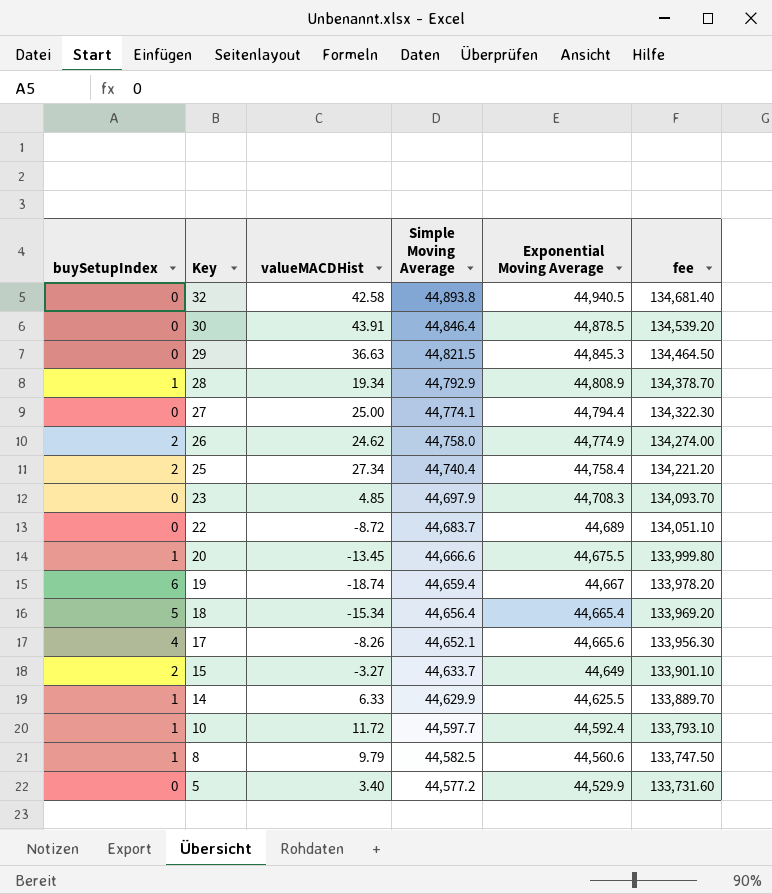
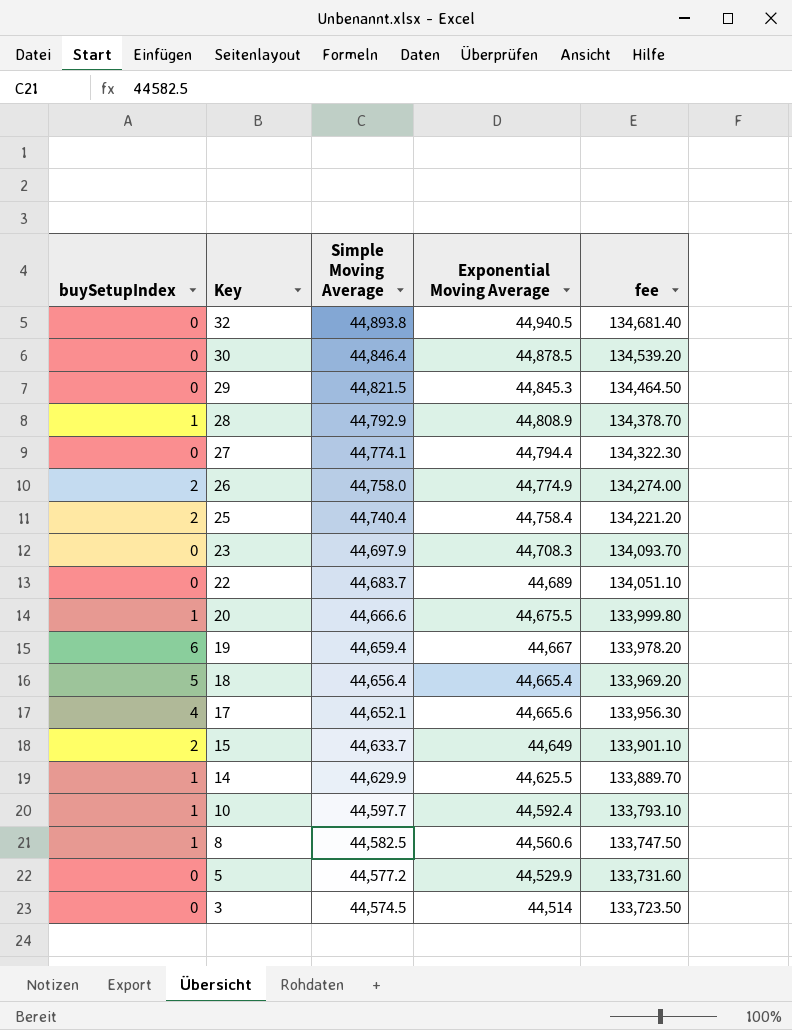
column valueMACDHist | position: 3 -> none
row 3: none -> 0 | 44,574.5 | 44,514 | 133,723.50

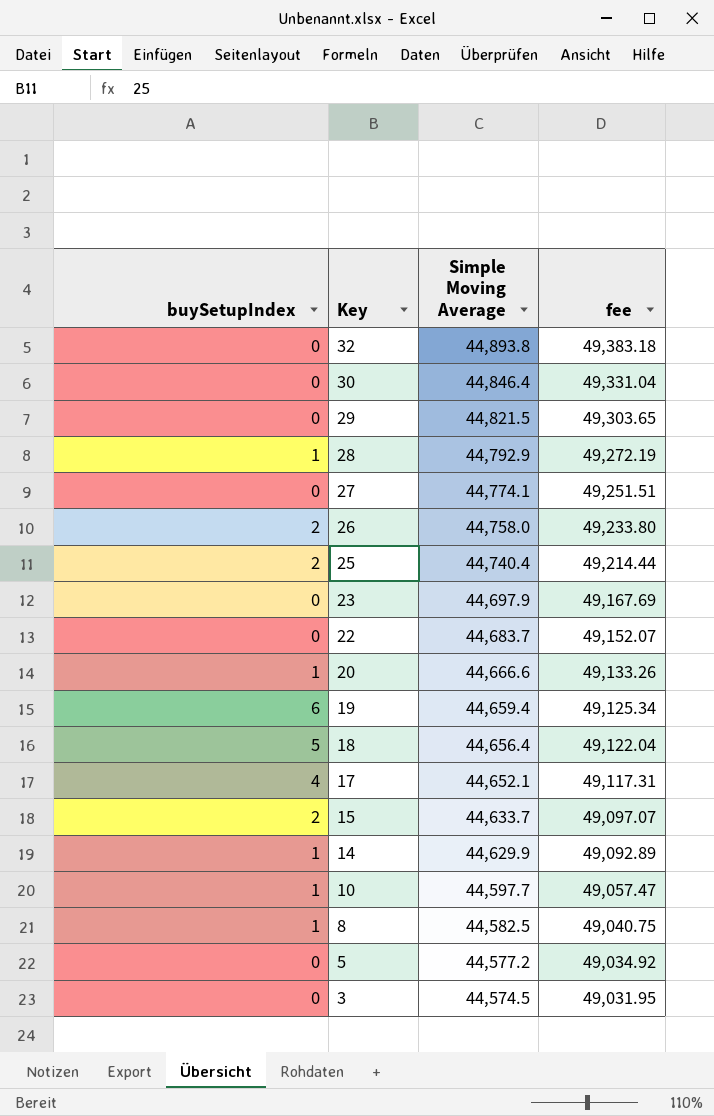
column Exponential Moving Average | position: 4 -> none
column fee | formula: [Simple Moving Average] * 3 -> [Simple Moving Average] * 1.1

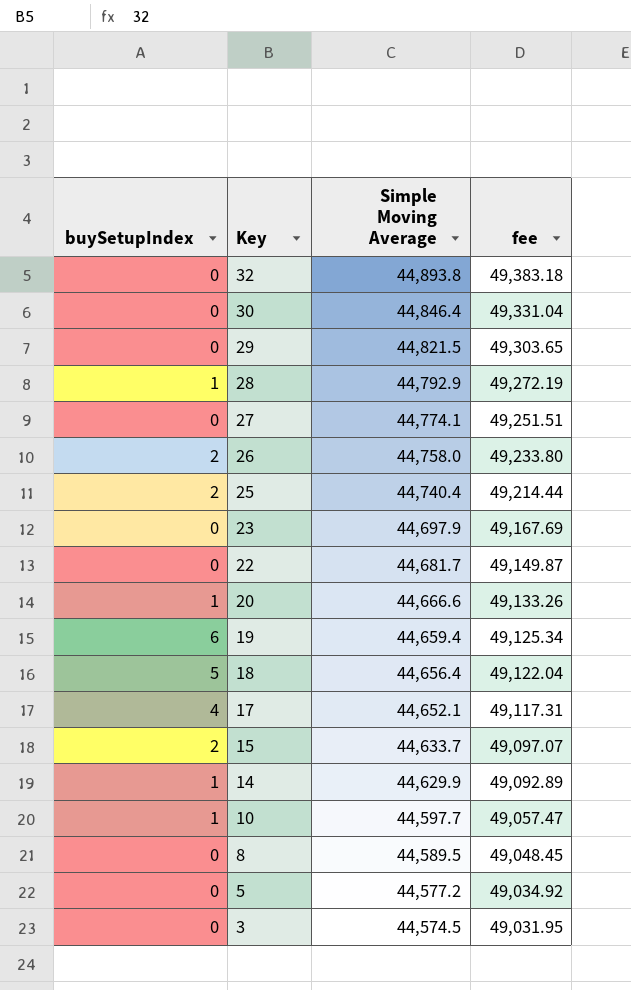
22 | Simple Moving Average: 44,683.7 -> 44,681.7
22 | fee: 49,152.07 -> 49,149.87
8 | buySetupIndex: 1 -> 0
8 | Simple Moving Average: 44,582.5 -> 44,589.5
8 | fee: 49,040.75 -> 49,048.45

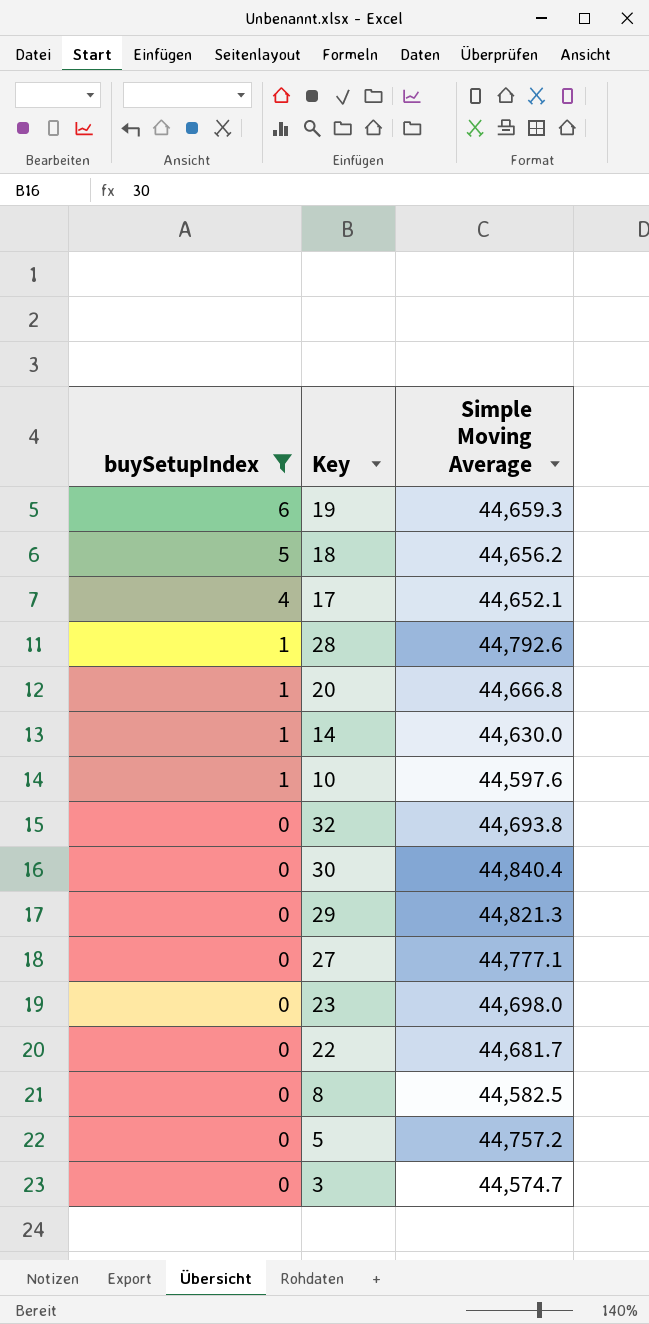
filter: none -> buySetupIndex != 2
row order: Key descending -> buySetupIndex descending
column fee | formula: [Simple Moving Average] * 1.1 -> none
19 | Simple Moving Average: 44,659.4 -> 44,659.3
18 | Simple Moving Average: 44,656.4 -> 44,656.2
28 | Simple Moving Average: 44,792.9 -> 44,792.6
20 | Simple Moving Average: 44,666.6 -> 44,666.8
14 | Simple Moving Average: 44,629.9 -> 44,630.0
10 | Simple Moving Average: 44,597.7 -> 44,597.6
32 | Simple Moving Average: 44,893.8 -> 44,693.8
30 | Simple Moving Average: 44,846.4 -> 44,840.4
29 | Simple Moving Average: 44,821.5 -> 44,821.3
27 | Simple Moving Average: 44,774.1 -> 44,777.1
23 | Simple Moving Average: 44,697.9 -> 44,698.0
8 | Simple Moving Average: 44,589.5 -> 44,582.5
5 | Simple Moving Average: 44,577.2 -> 44,757.2
3 | Simple Moving Average: 44,574.5 -> 44,574.7

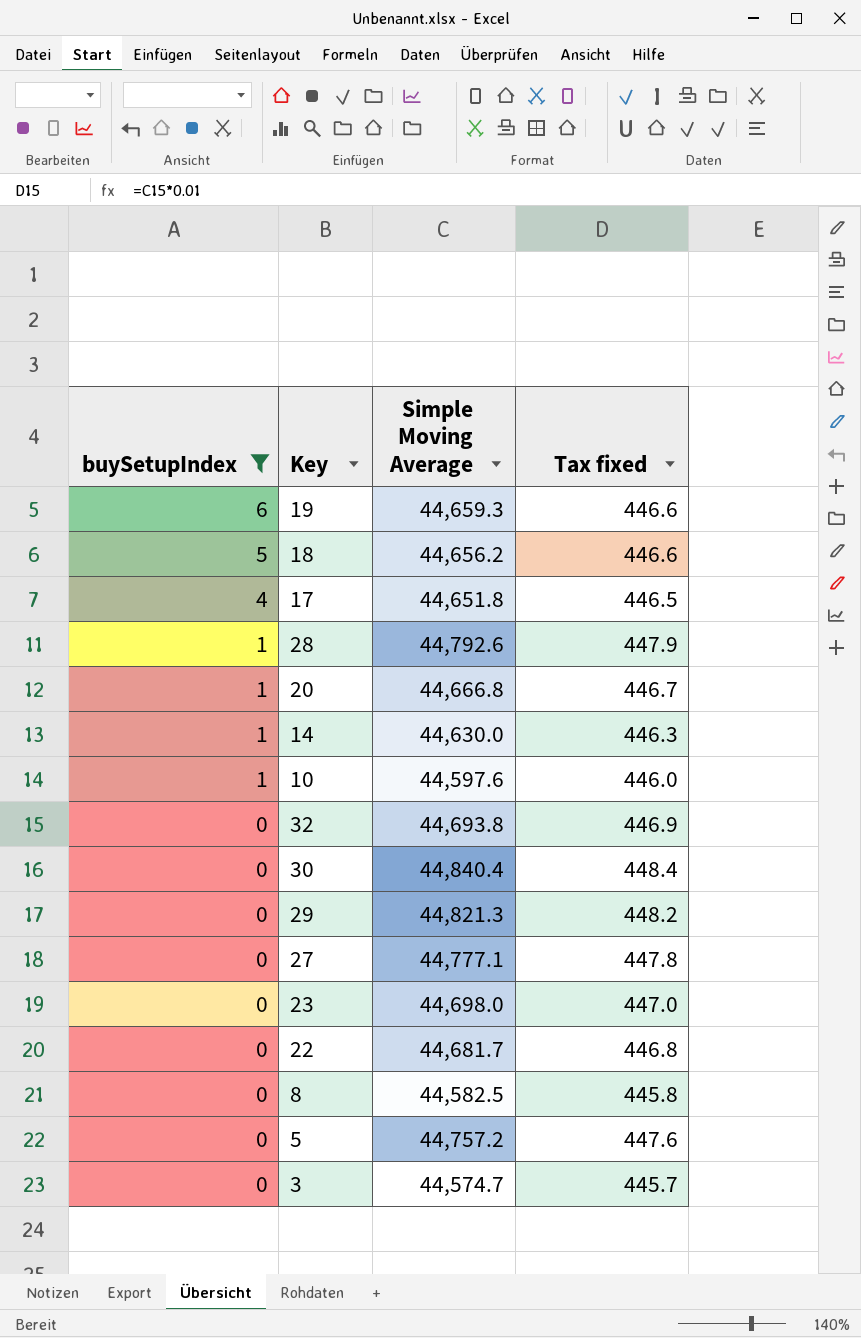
column Tax fixed | formula: none -> [Simple Moving Average] * 0.01
17 | Simple Moving Average: 44,652.1 -> 44,651.8

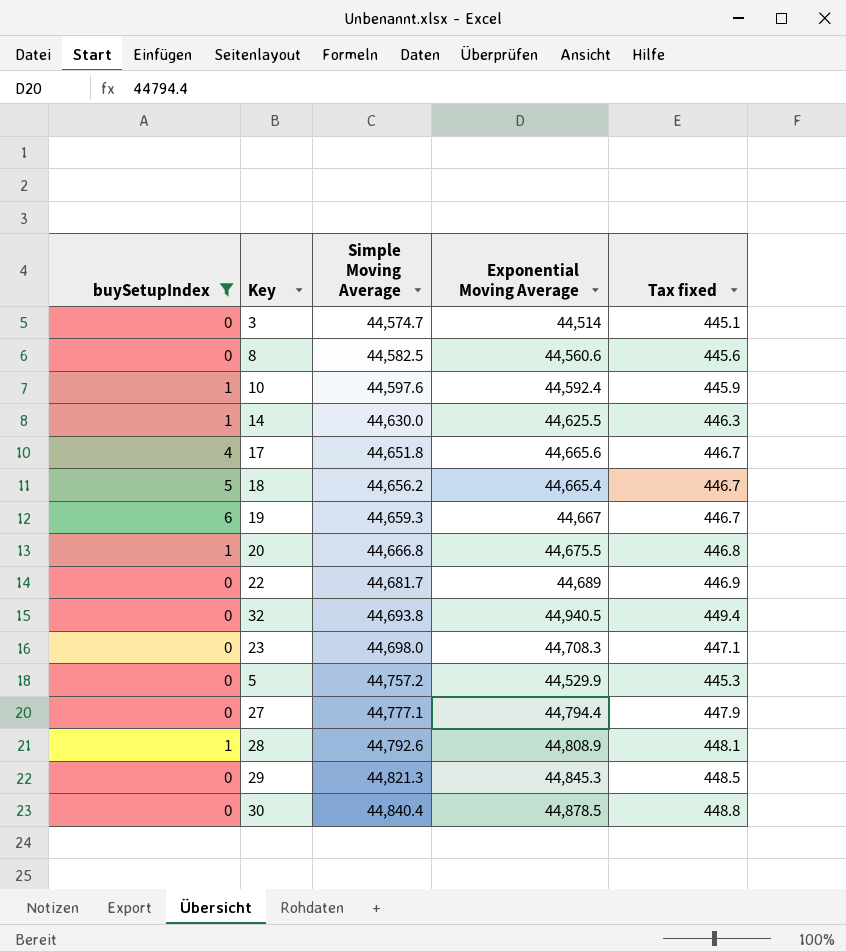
row order: buySetupIndex descending -> Simple Moving Average ascending
column Exponential Moving Average | position: none -> 4
column Tax fixed | formula: [Simple Moving Average] * 0.01 -> [Exponential Moving Average] * 0.01

